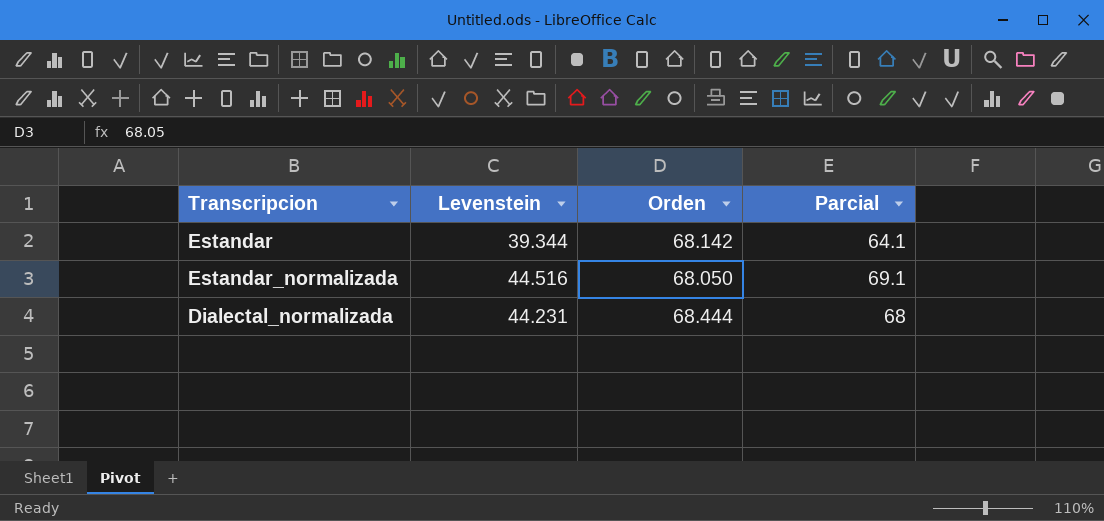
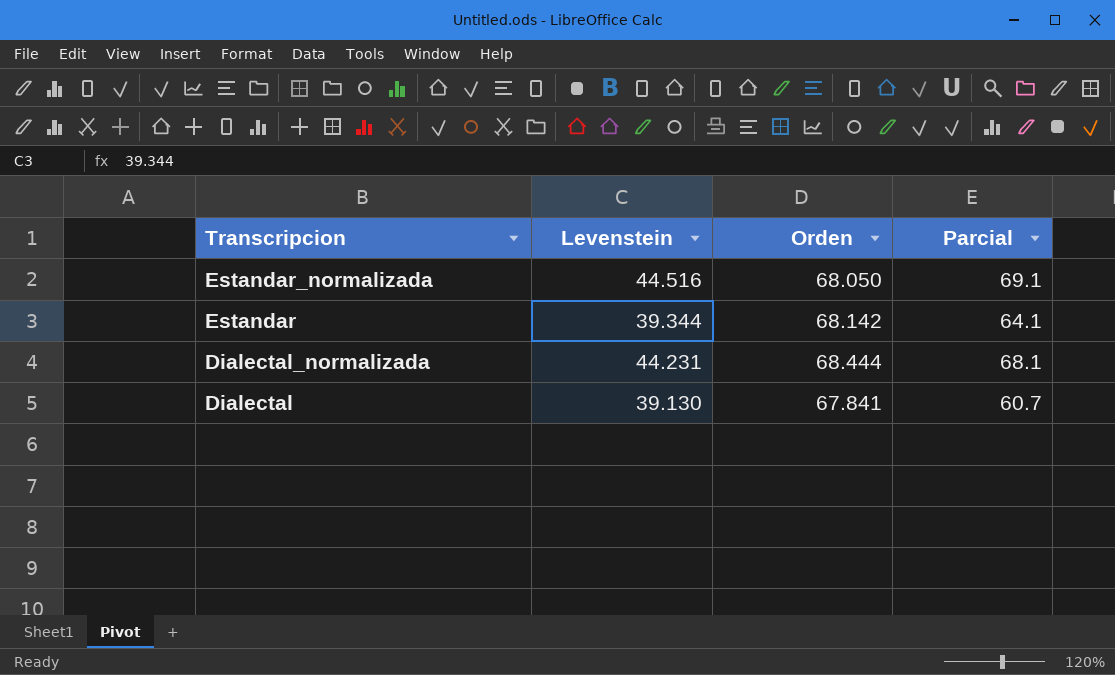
row order: none -> Transcripcion descending
Dialectal_normalizada | Parcial: 68 -> 68.1
row Dialectal: none -> 39.130 | 67.841 | 60.7

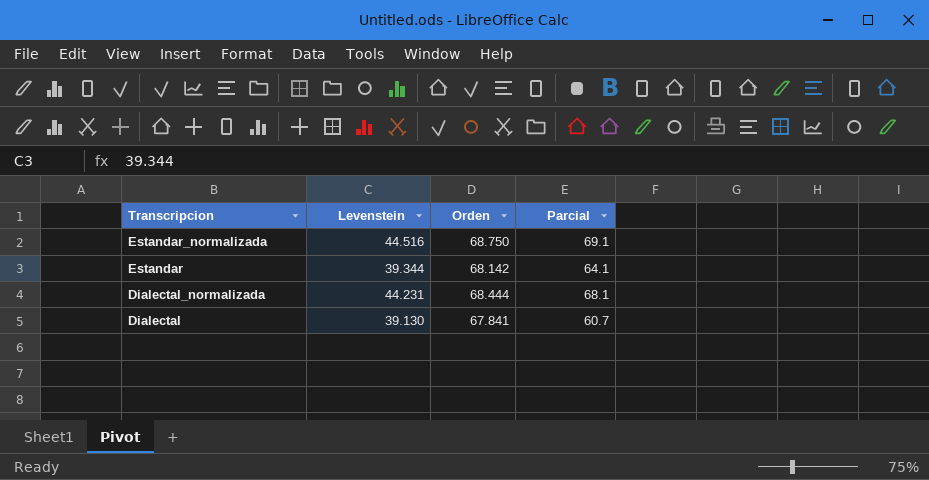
Estandar_normalizada | Orden: 68.050 -> 68.750

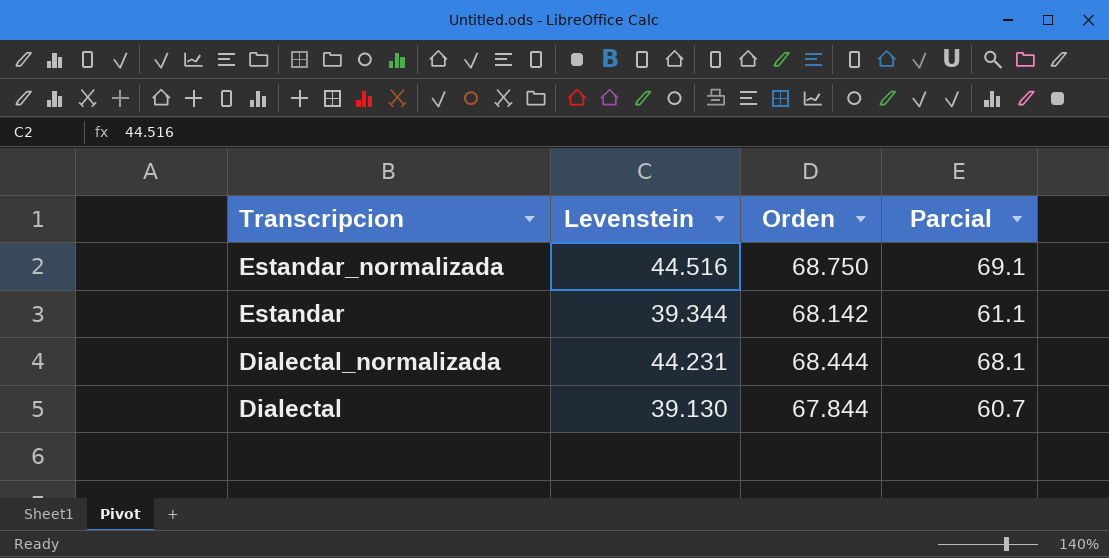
Estandar | Parcial: 64.1 -> 61.1
Dialectal | Orden: 67.841 -> 67.844

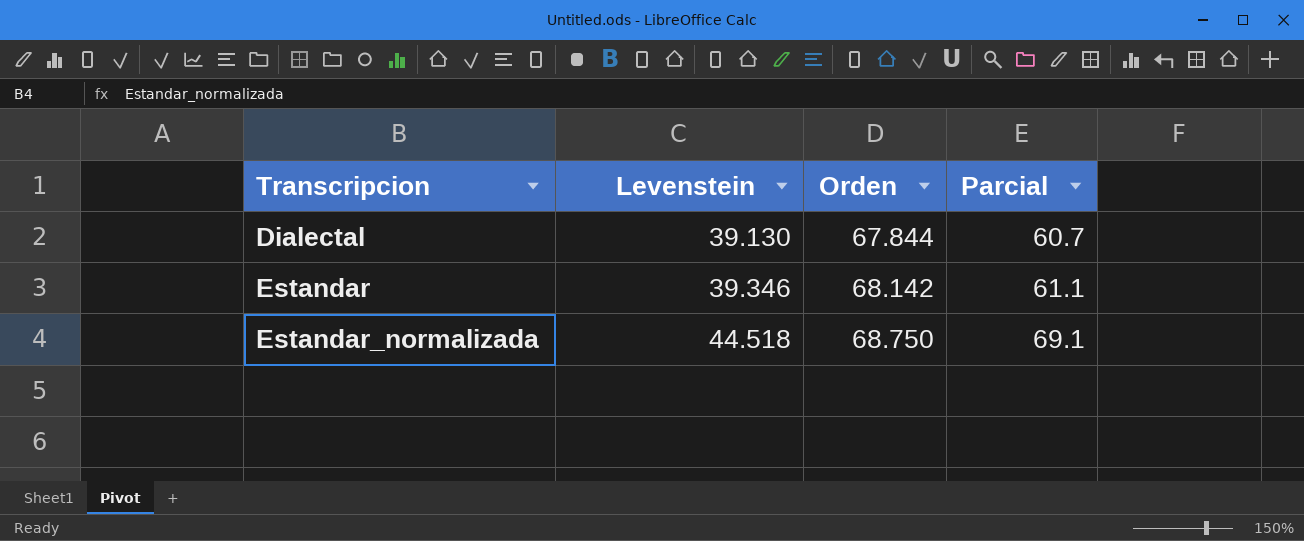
row order: Transcripcion descending -> Transcripcion ascending
row Dialectal_normalizada: 44.231 | 68.444 | 68.1 -> none
Estandar | Levenstein: 39.344 -> 39.346
Estandar_normalizada | Levenstein: 44.516 -> 44.518

